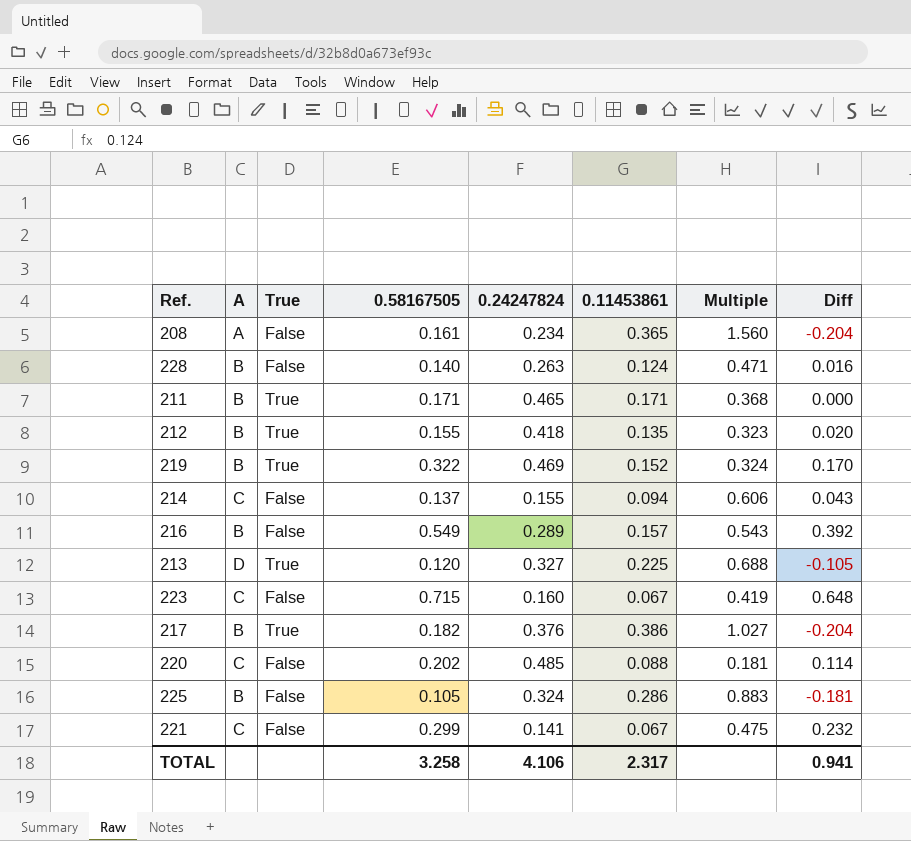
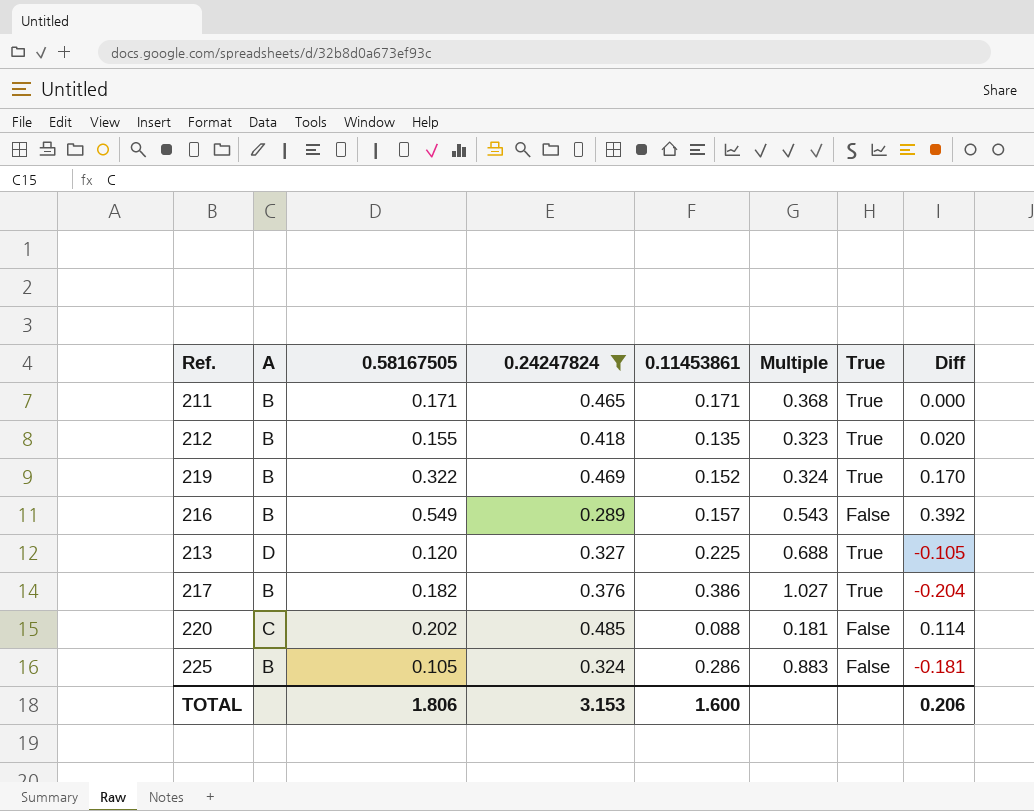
filter: none -> 0.24247824 >= 0.289
column True | position: 3 -> 7
TOTAL | 0.58167505: 3.258 -> 1.806
TOTAL | 0.24247824: 4.106 -> 3.153
TOTAL | 0.11453861: 2.317 -> 1.600
TOTAL | Diff: 0.941 -> 0.206

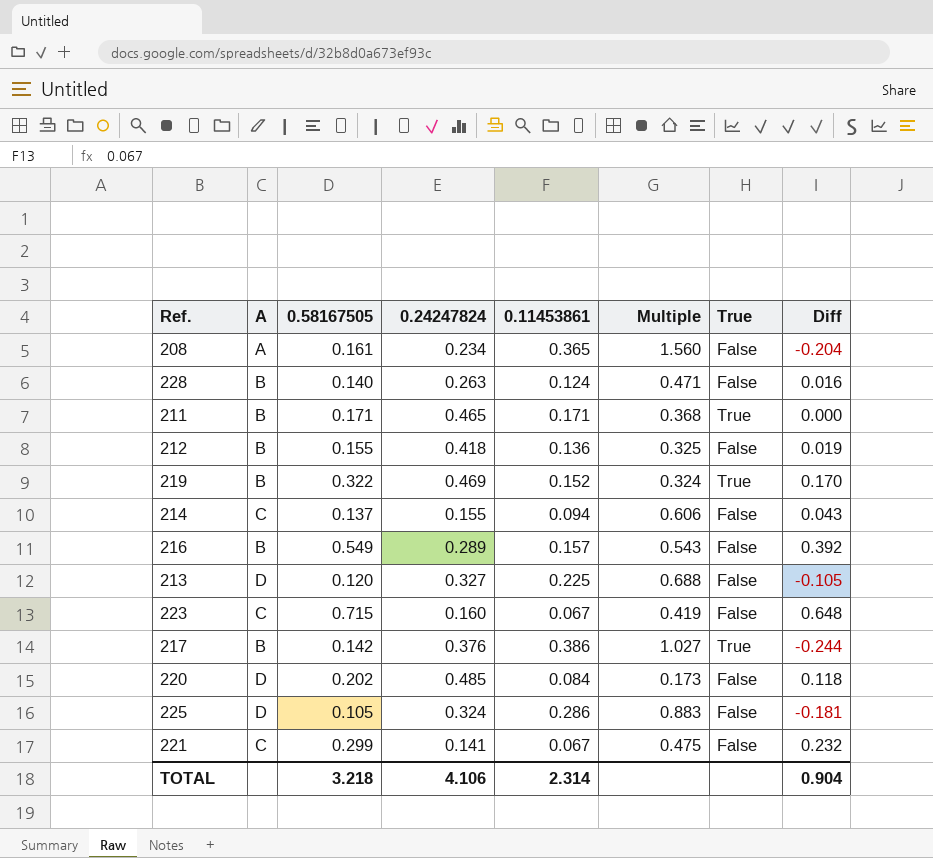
filter: 0.24247824 >= 0.289 -> none
212 | 0.11453861: 0.135 -> 0.136
212 | Multiple: 0.323 -> 0.325
212 | True: True -> False
212 | Diff: 0.020 -> 0.019
213 | True: True -> False
217 | 0.58167505: 0.182 -> 0.142
217 | Diff: -0.204 -> -0.244
220 | A: C -> D
220 | 0.11453861: 0.088 -> 0.084
220 | Multiple: 0.181 -> 0.173
220 | Diff: 0.114 -> 0.118
225 | A: B -> D
TOTAL | 0.58167505: 1.806 -> 3.218
TOTAL | 0.24247824: 3.153 -> 4.106
TOTAL | 0.11453861: 1.600 -> 2.314
TOTAL | Diff: 0.206 -> 0.904

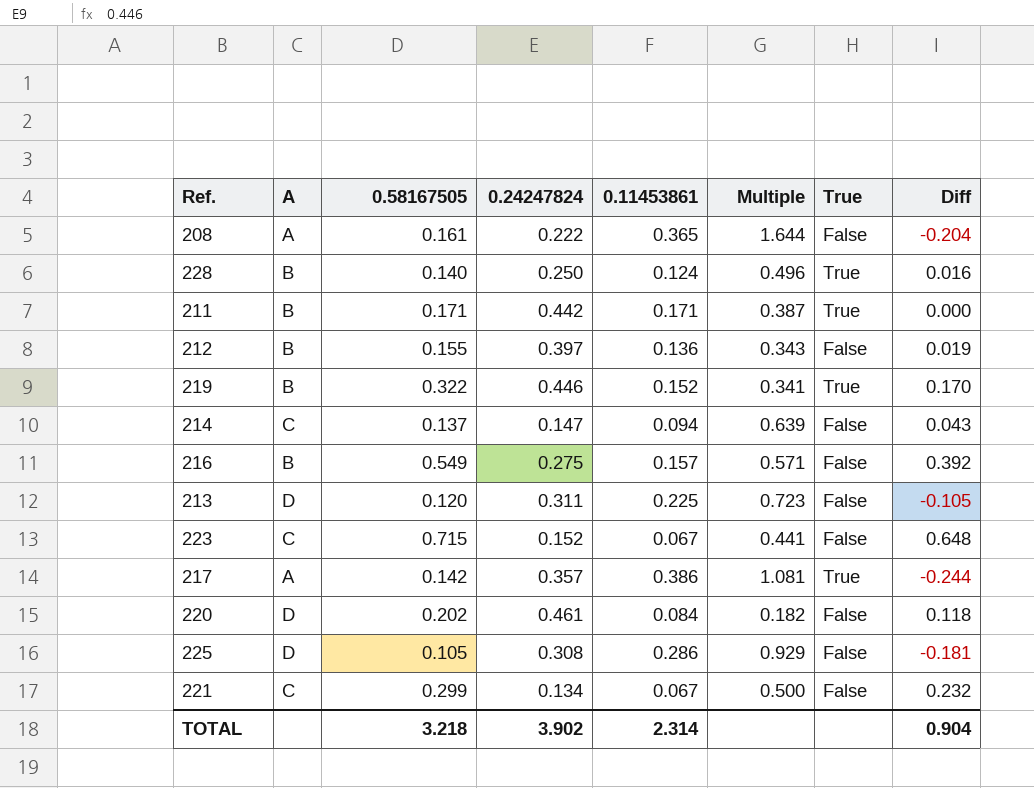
208 | 0.24247824: 0.234 -> 0.222
208 | Multiple: 1.560 -> 1.644
228 | 0.24247824: 0.263 -> 0.250
228 | Multiple: 0.471 -> 0.496
228 | True: False -> True
211 | 0.24247824: 0.465 -> 0.442
211 | Multiple: 0.368 -> 0.387
212 | 0.24247824: 0.418 -> 0.397
212 | Multiple: 0.325 -> 0.343
219 | 0.24247824: 0.469 -> 0.446
219 | Multiple: 0.324 -> 0.341
214 | 0.24247824: 0.155 -> 0.147
214 | Multiple: 0.606 -> 0.639
216 | 0.24247824: 0.289 -> 0.275
216 | Multiple: 0.543 -> 0.571
213 | 0.24247824: 0.327 -> 0.311
213 | Multiple: 0.688 -> 0.723
223 | 0.24247824: 0.160 -> 0.152
223 | Multiple: 0.419 -> 0.441
217 | A: B -> A
217 | 0.24247824: 0.376 -> 0.357
217 | Multiple: 1.027 -> 1.081
220 | 0.24247824: 0.485 -> 0.461
220 | Multiple: 0.173 -> 0.182
225 | 0.24247824: 0.324 -> 0.308
225 | Multiple: 0.883 -> 0.929
221 | 0.24247824: 0.141 -> 0.134
221 | Multiple: 0.475 -> 0.500
TOTAL | 0.24247824: 4.106 -> 3.902

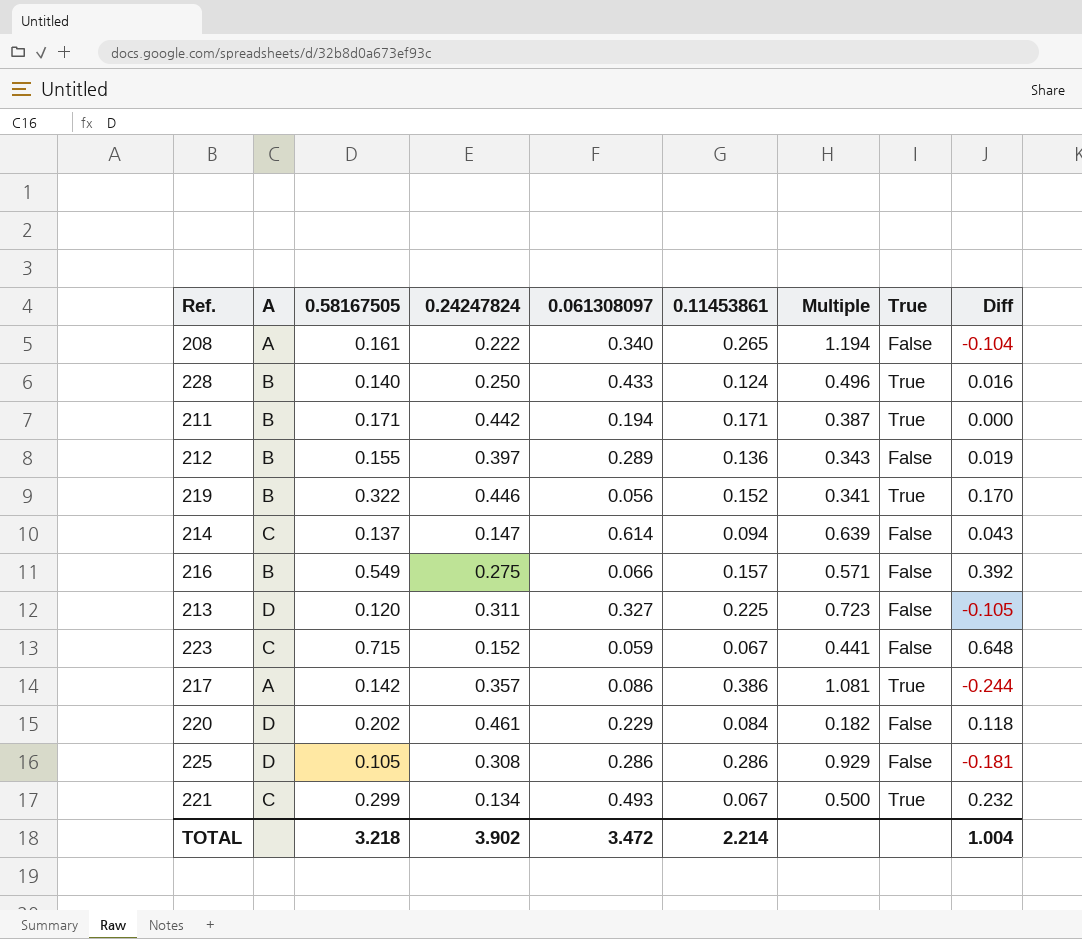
column 0.061308097 | position: none -> 5
208 | 0.11453861: 0.365 -> 0.265
208 | Multiple: 1.644 -> 1.194
208 | Diff: -0.204 -> -0.104
221 | True: False -> True
TOTAL | 0.11453861: 2.314 -> 2.214
TOTAL | Diff: 0.904 -> 1.004

